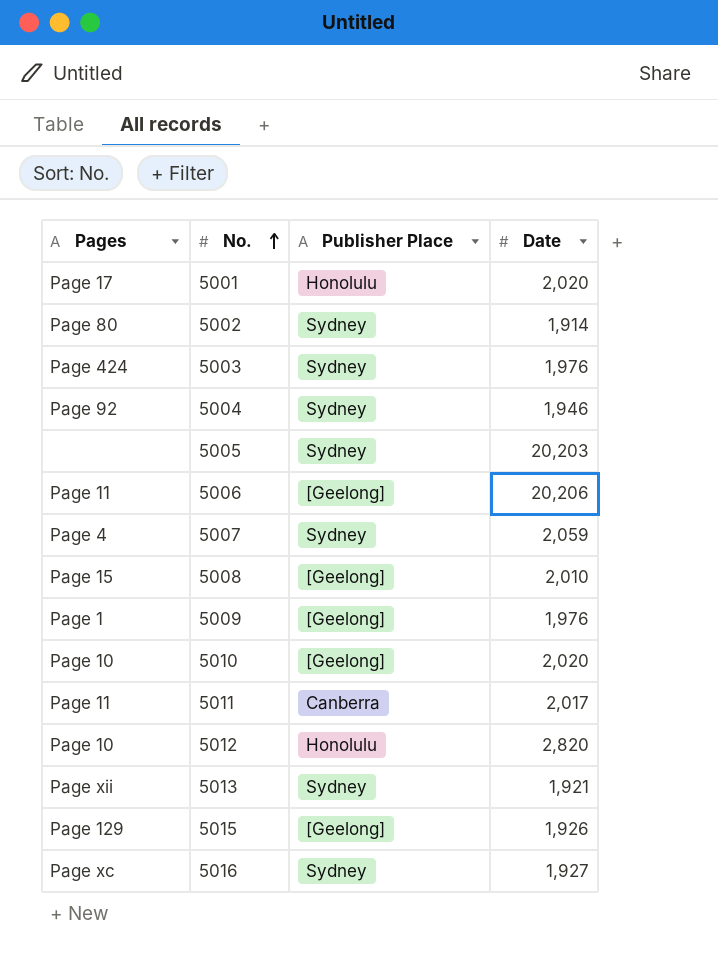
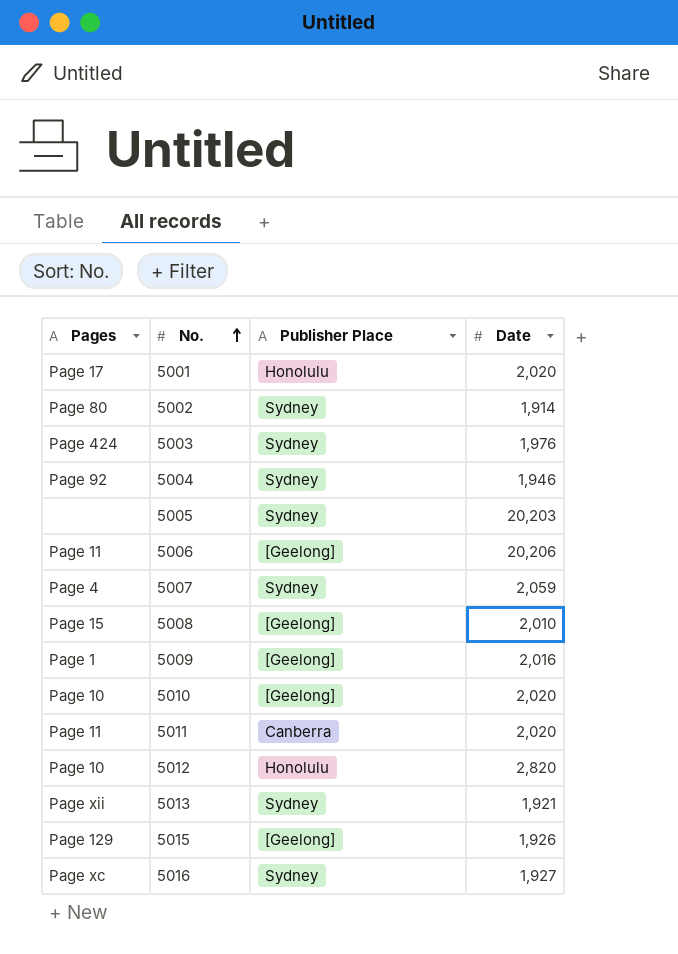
5009 | Date: 1,976 -> 2,016
5011 | Date: 2,017 -> 2,020

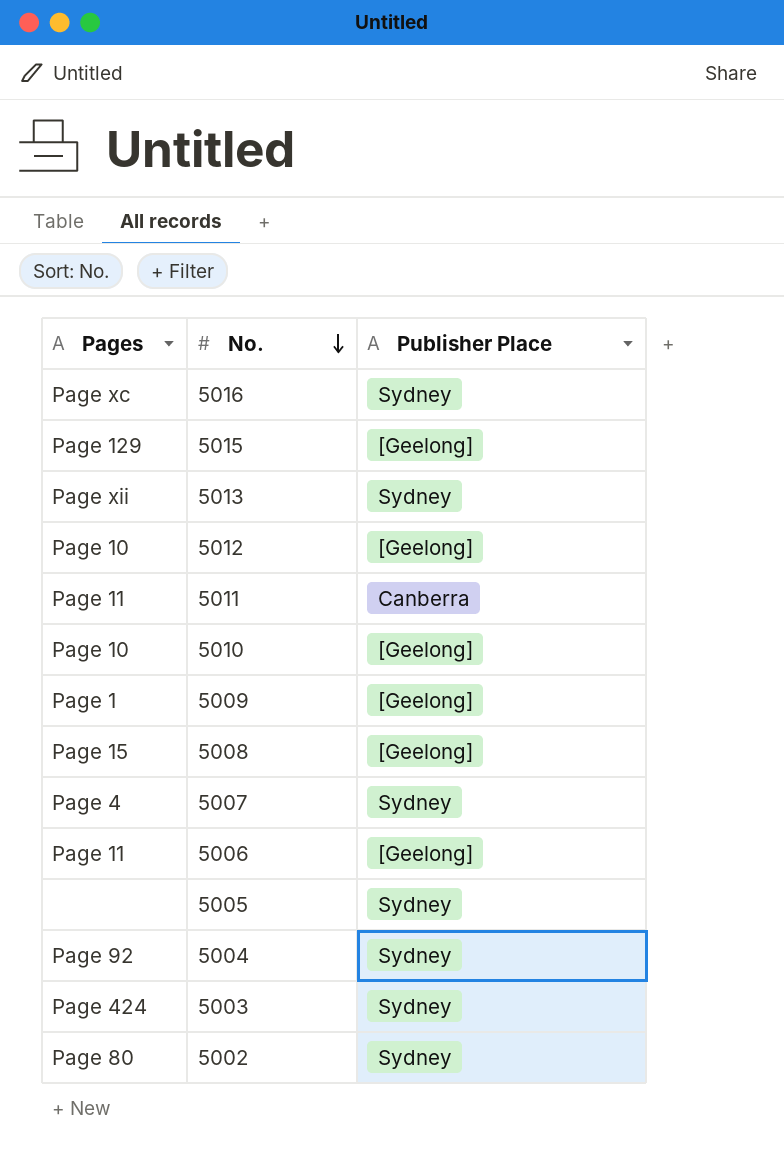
row order: No. ascending -> No. descending
column Date | position: 4 -> none
row 5001: Page 17 | Honolulu | 2,020 -> none
5012 | Publisher Place: Honolulu -> [Geelong]

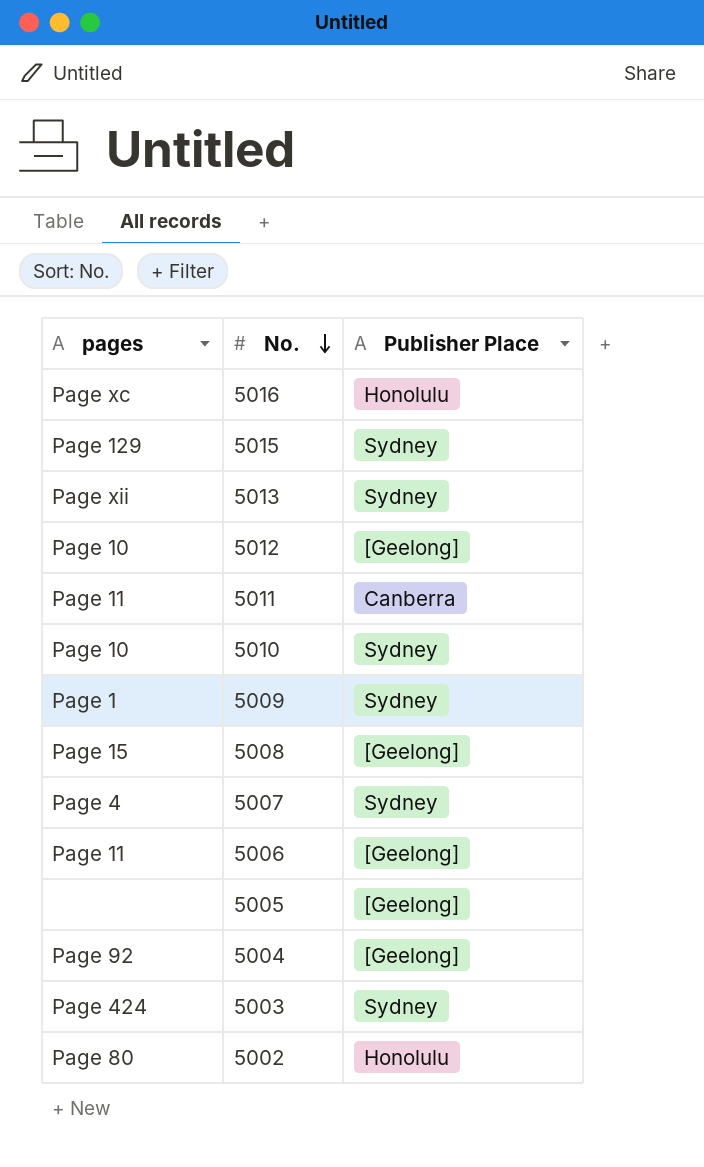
column name: Pages -> pages
5016 | Publisher Place: Sydney -> Honolulu
5015 | Publisher Place: [Geelong] -> Sydney
5010 | Publisher Place: [Geelong] -> Sydney
5009 | Publisher Place: [Geelong] -> Sydney
5005 | Publisher Place: Sydney -> [Geelong]
5004 | Publisher Place: Sydney -> [Geelong]
5002 | Publisher Place: Sydney -> Honolulu

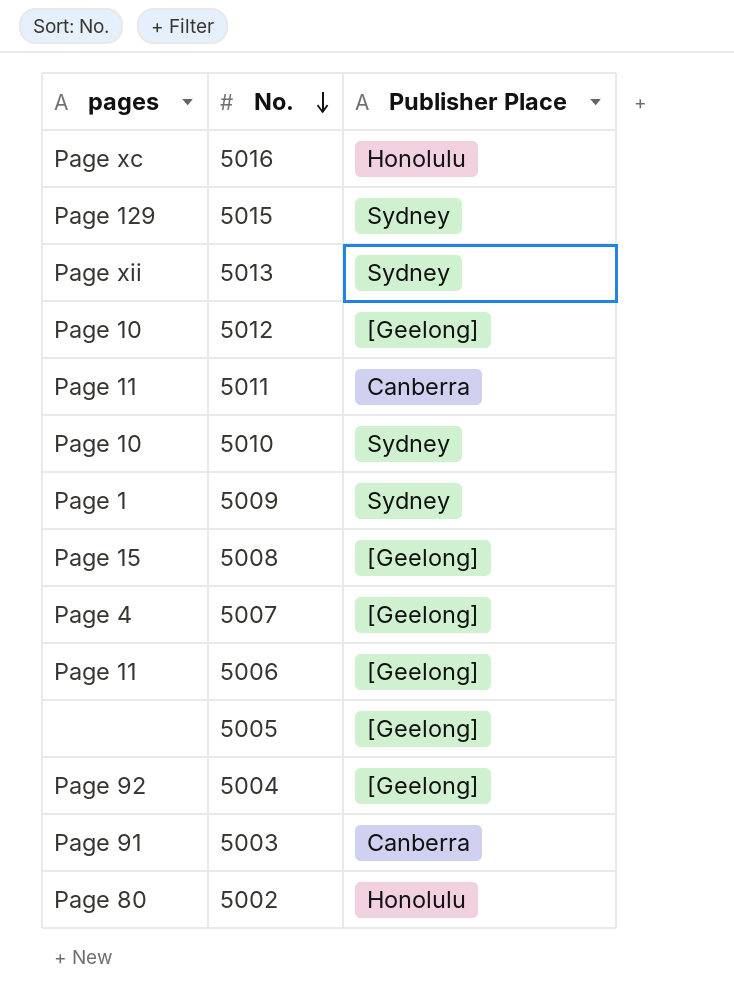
5007 | Publisher Place: Sydney -> [Geelong]
5003 | pages: Page 424 -> Page 91
5003 | Publisher Place: Sydney -> Canberra

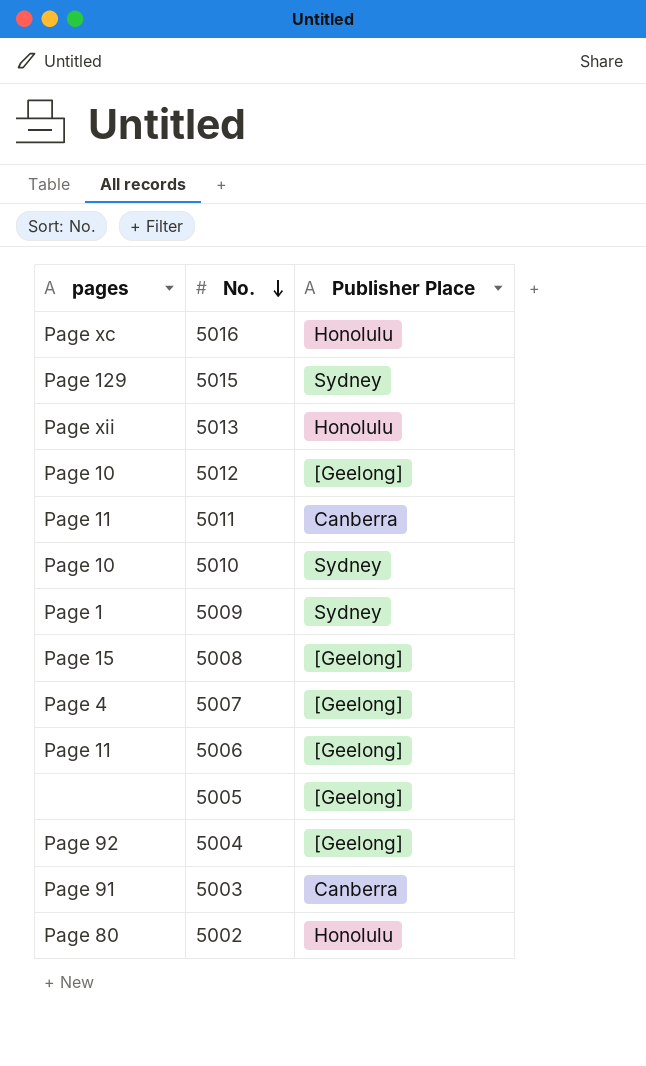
5013 | Publisher Place: Sydney -> Honolulu

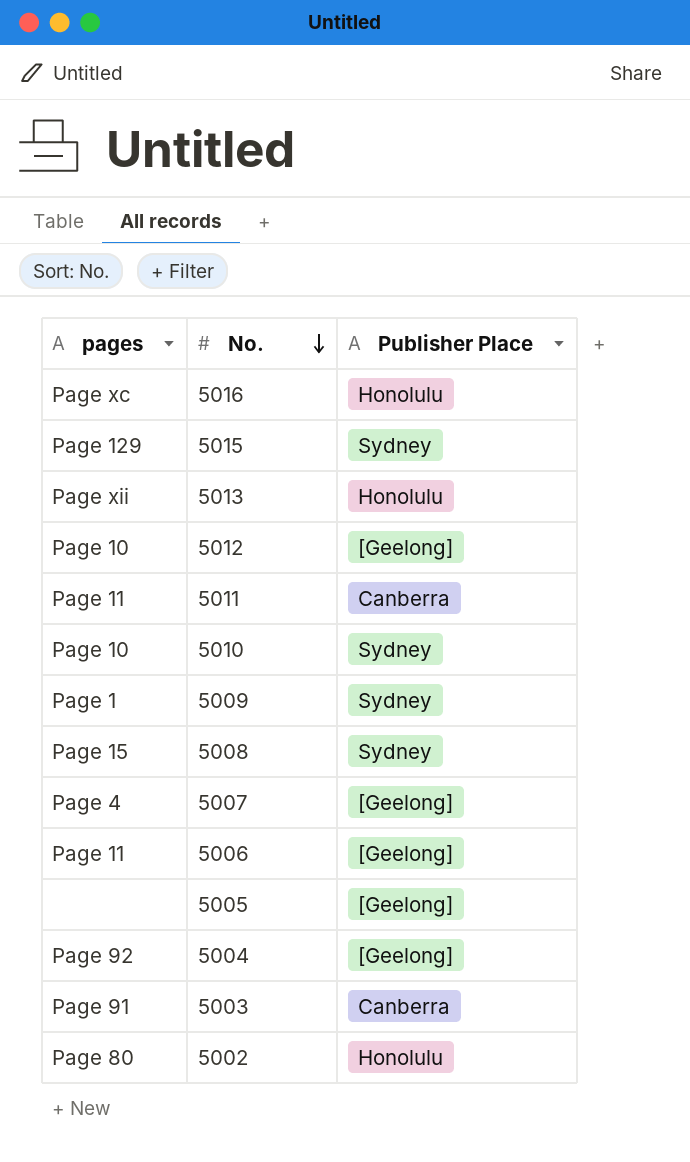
5008 | Publisher Place: [Geelong] -> Sydney

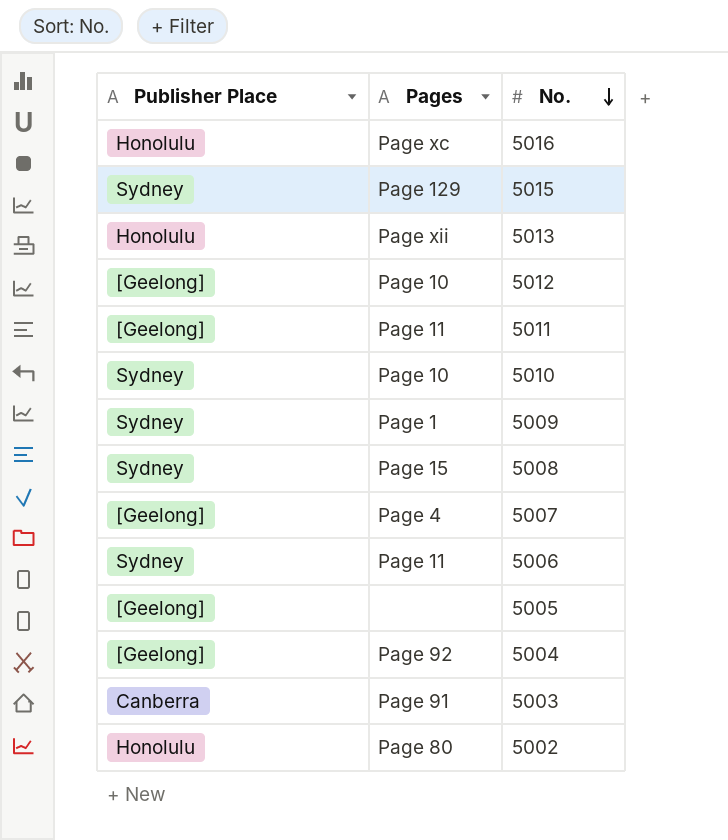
column Publisher Place | position: 3 -> 1
column name: pages -> Pages
5011 | Publisher Place: Canberra -> [Geelong]
5006 | Publisher Place: [Geelong] -> Sydney

